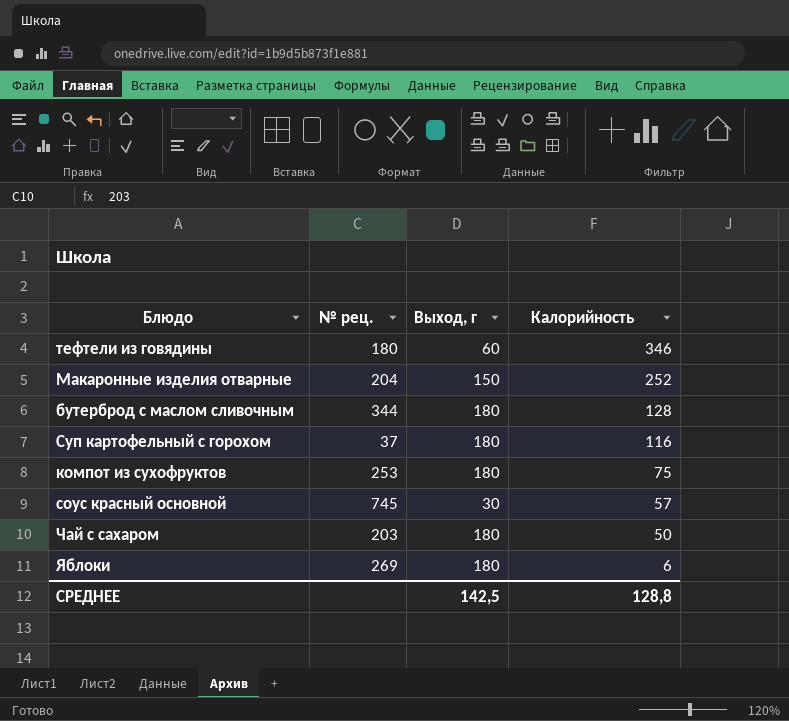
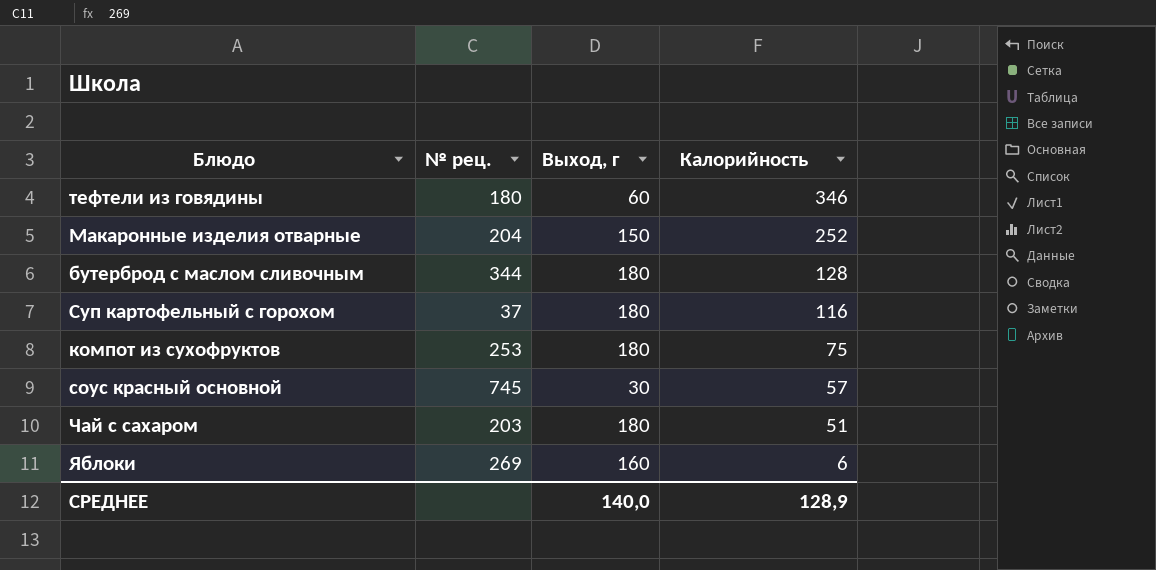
Чай с сахаром | Калорийность: 50 -> 51
Яблоки | Выход, г: 180 -> 160
СРЕДНЕЕ | Выход, г: 142,5 -> 140,0
СРЕДНЕЕ | Калорийность: 128,8 -> 128,9

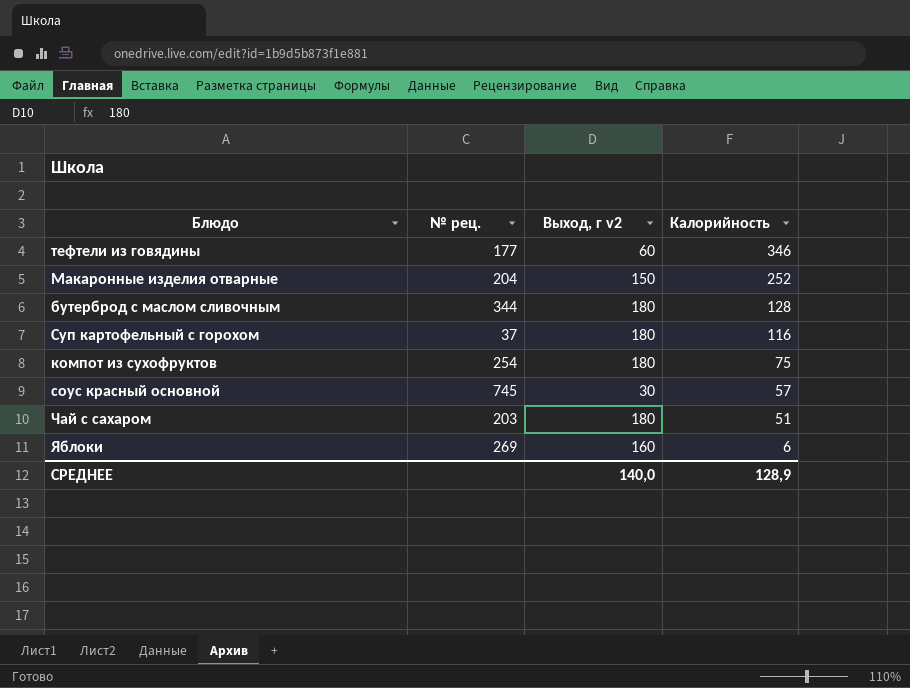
column name: Выход, г -> Выход, г v2
тефтели из говядины | № рец.: 180 -> 177
компот из сухофруктов | № рец.: 253 -> 254

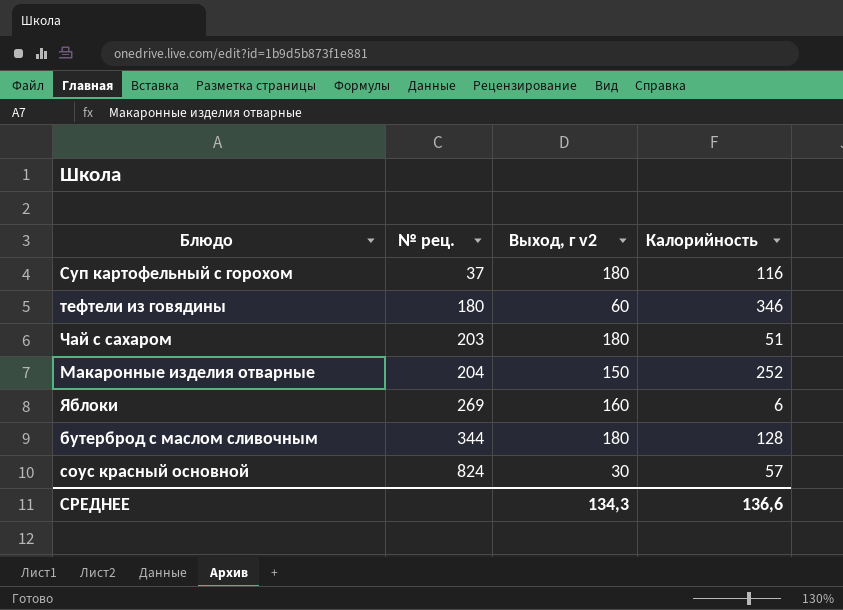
row order: Калорийность descending -> № рец. ascending
row компот из сухофруктов: 254 | 180 | 75 -> none
тефтели из говядины | № рец.: 177 -> 180
соус красный основной | № рец.: 745 -> 824
СРЕДНЕЕ | Выход, г v2: 140,0 -> 134,3
СРЕДНЕЕ | Калорийность: 128,9 -> 136,6

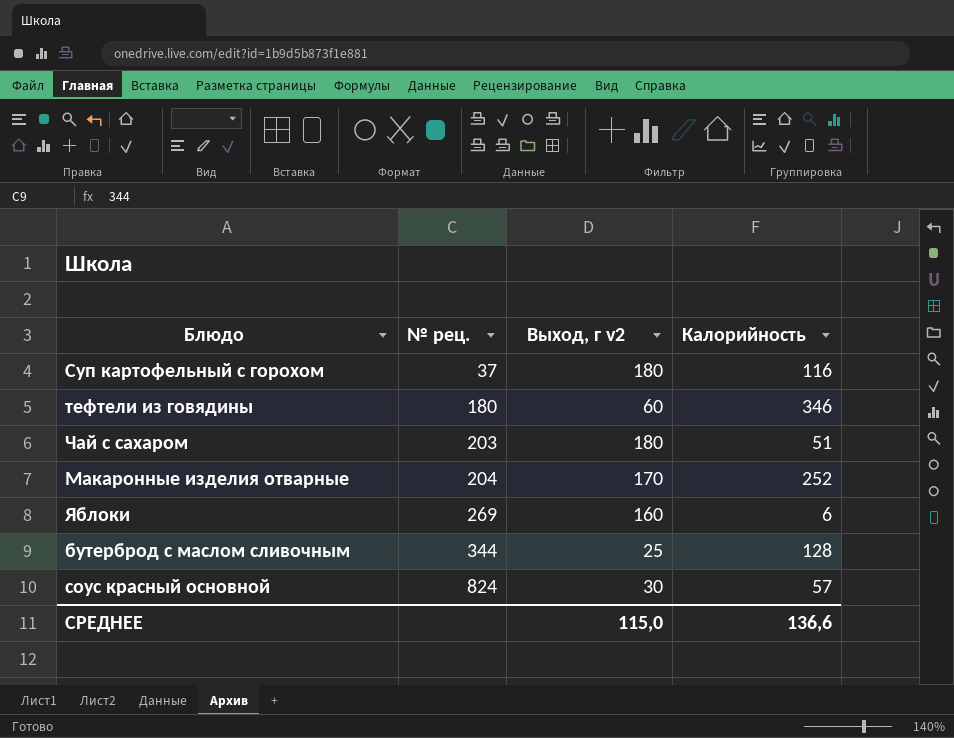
Макаронные изделия отварные | Выход, г v2: 150 -> 170
бутерброд с маслом сливочным | Выход, г v2: 180 -> 25
СРЕДНЕЕ | Выход, г v2: 134,3 -> 115,0

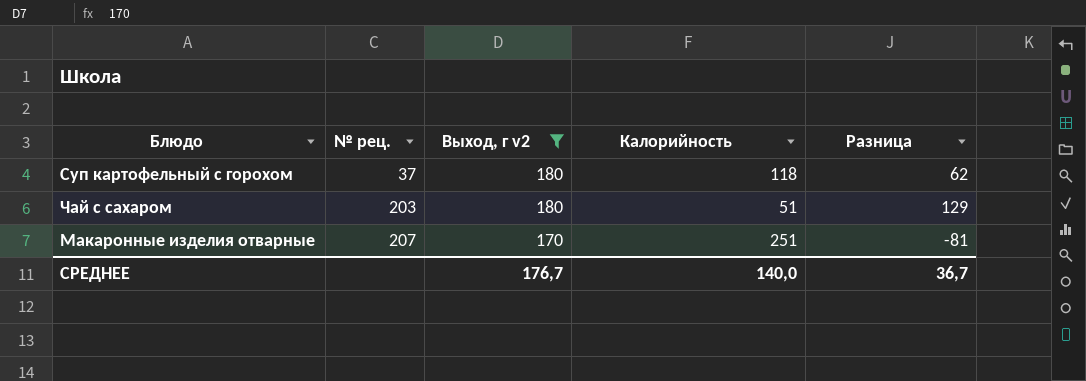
filter: none -> Выход, г v2 >= 170
column Разница | formula: none -> [Выход, г v2] - [Калорийность]
Суп картофельный с горохом | Калорийность: 116 -> 118
Макаронные изделия отварные | № рец.: 204 -> 207
Макаронные изделия отварные | Калорийность: 252 -> 251
СРЕДНЕЕ | Выход, г v2: 115,0 -> 176,7
СРЕДНЕЕ | Калорийность: 136,6 -> 140,0

